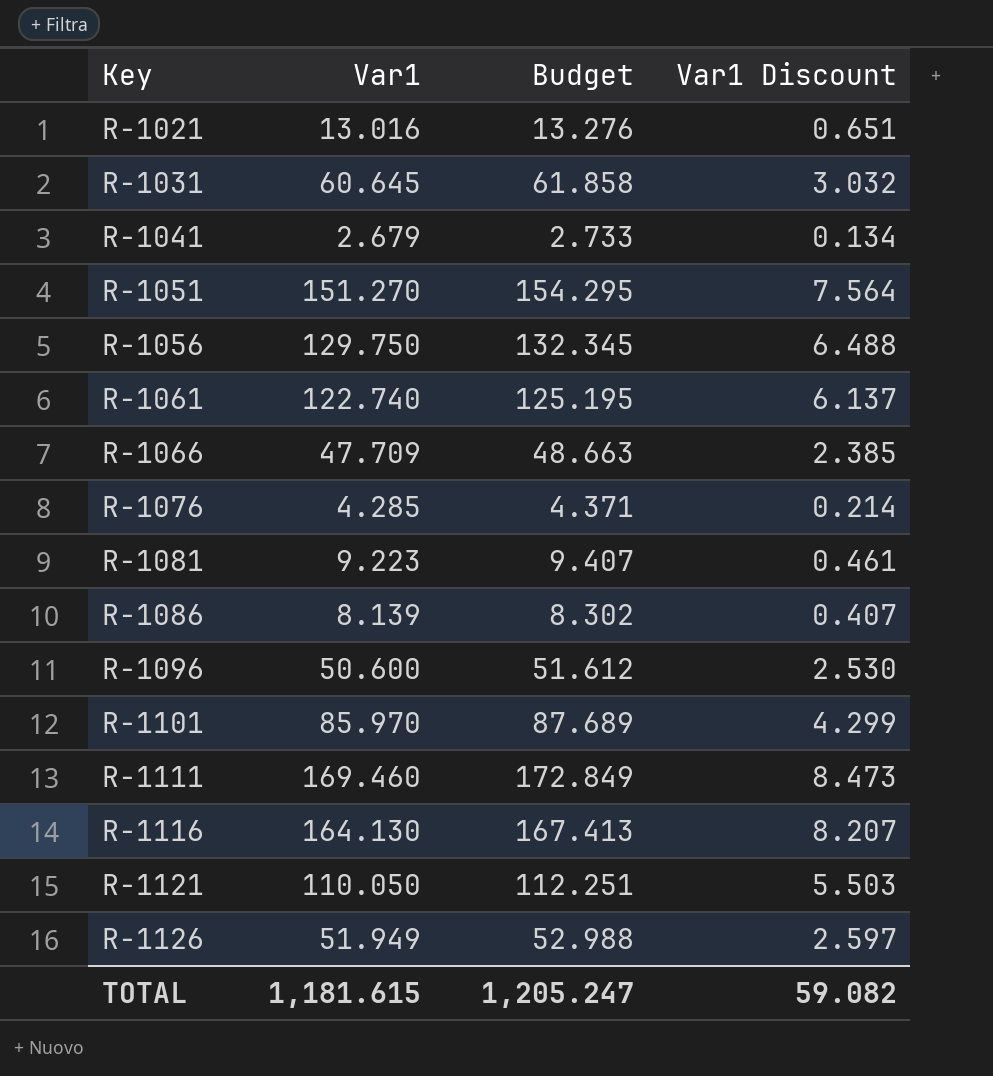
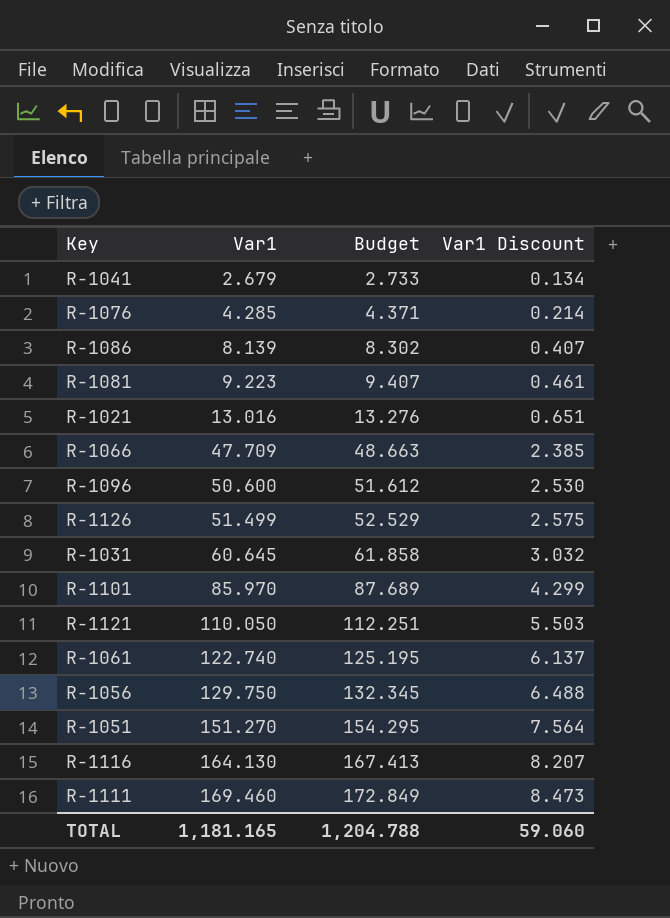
row order: Key ascending -> Var1 ascending
R-1126 | Var1: 51.949 -> 51.499
R-1126 | Budget: 52.988 -> 52.529
R-1126 | Var1 Discount: 2.597 -> 2.575
TOTAL | Var1: 1,181.615 -> 1,181.165
TOTAL | Budget: 1,205.247 -> 1,204.788
TOTAL | Var1 Discount: 59.082 -> 59.060

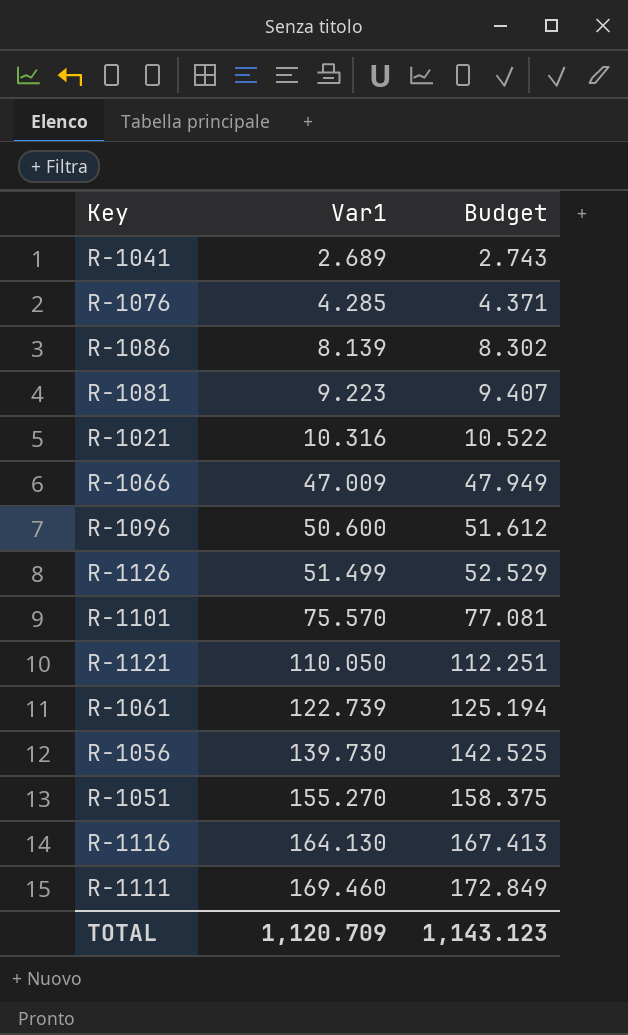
column Var1 Discount | formula: [Var1] * 0.05 -> none
row R-1031: 60.645 | 61.858 | 3.032 -> none
R-1041 | Var1: 2.679 -> 2.689
R-1041 | Budget: 2.733 -> 2.743
R-1021 | Var1: 13.016 -> 10.316
R-1021 | Budget: 13.276 -> 10.522
R-1066 | Var1: 47.709 -> 47.009
R-1066 | Budget: 48.663 -> 47.949
R-1101 | Var1: 85.970 -> 75.570
R-1101 | Budget: 87.689 -> 77.081
R-1061 | Var1: 122.740 -> 122.739
R-1061 | Budget: 125.195 -> 125.194
R-1056 | Var1: 129.750 -> 139.730
R-1056 | Budget: 132.345 -> 142.525
R-1051 | Var1: 151.270 -> 155.270
R-1051 | Budget: 154.295 -> 158.375
TOTAL | Var1: 1,181.165 -> 1,120.709
TOTAL | Budget: 1,204.788 -> 1,143.123

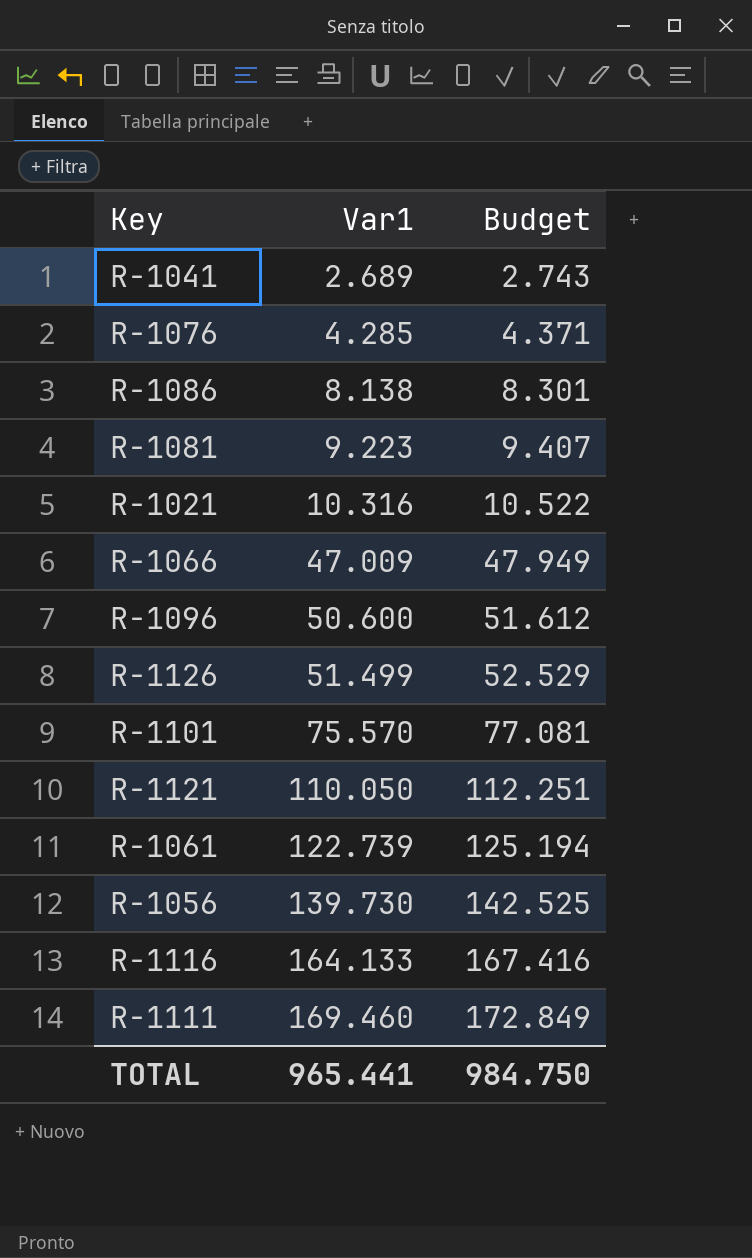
row R-1051: 155.270 | 158.375 -> none
R-1086 | Var1: 8.139 -> 8.138
R-1086 | Budget: 8.302 -> 8.301
R-1116 | Var1: 164.130 -> 164.133
R-1116 | Budget: 167.413 -> 167.416
TOTAL | Var1: 1,120.709 -> 965.441
TOTAL | Budget: 1,143.123 -> 984.750

